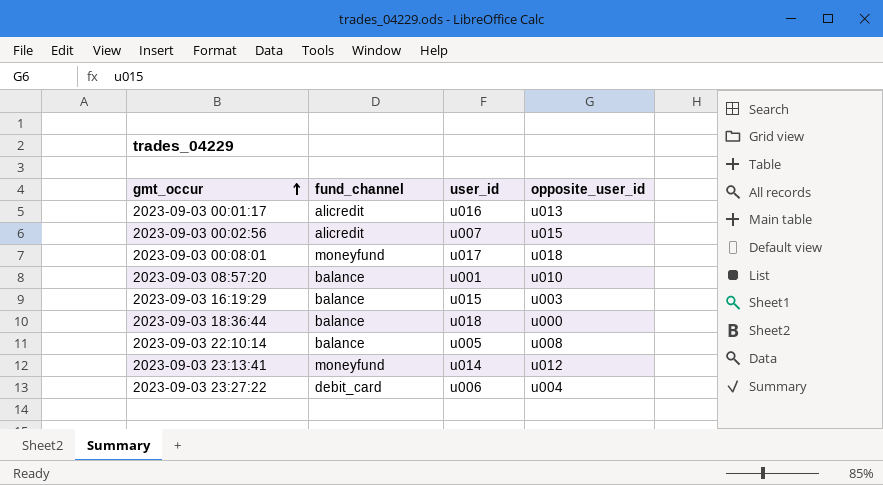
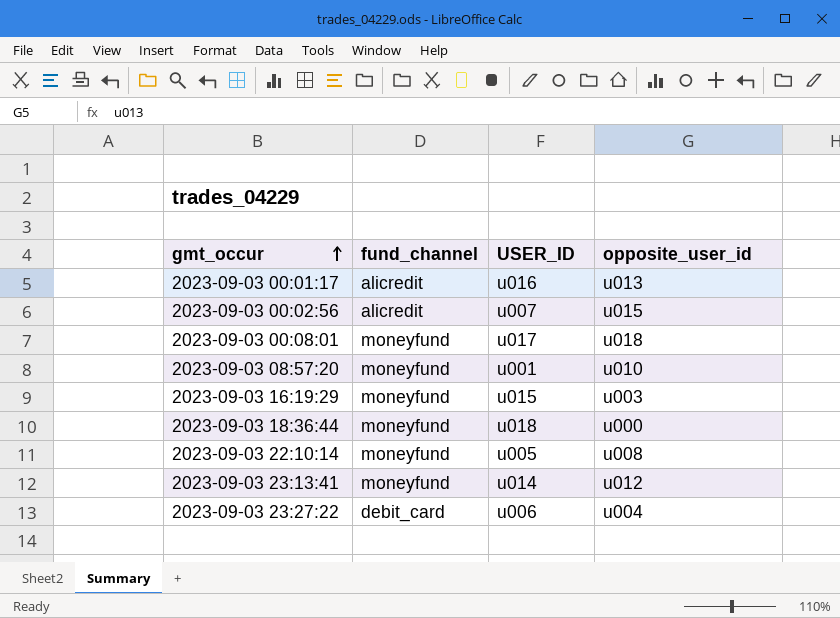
column name: user_id -> USER_ID
2023-09-03 08:57:20 | fund_channel: balance -> moneyfund
2023-09-03 16:19:29 | fund_channel: balance -> moneyfund
2023-09-03 18:36:44 | fund_channel: balance -> moneyfund
2023-09-03 22:10:14 | fund_channel: balance -> moneyfund

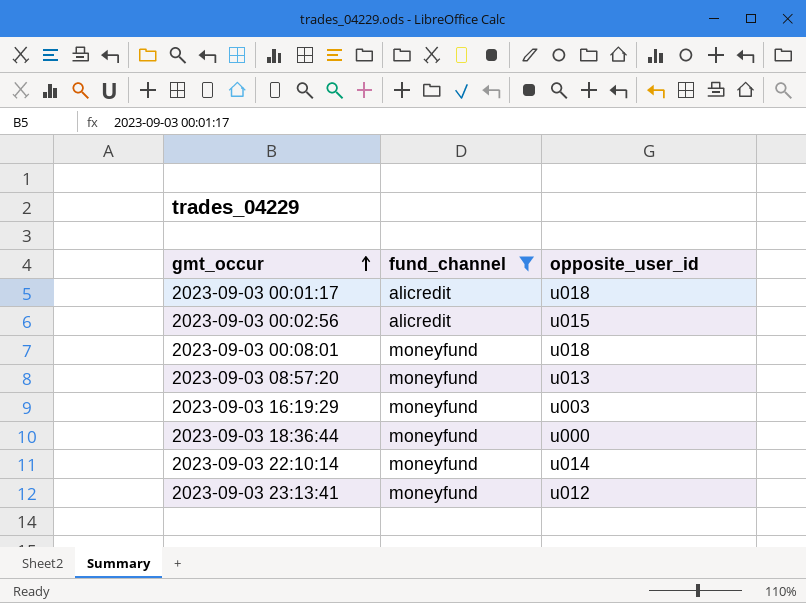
filter: none -> fund_channel != debit_card
column USER_ID | position: 3 -> none
2023-09-03 00:01:17 | opposite_user_id: u013 -> u018
2023-09-03 08:57:20 | opposite_user_id: u010 -> u013
2023-09-03 22:10:14 | opposite_user_id: u008 -> u014

